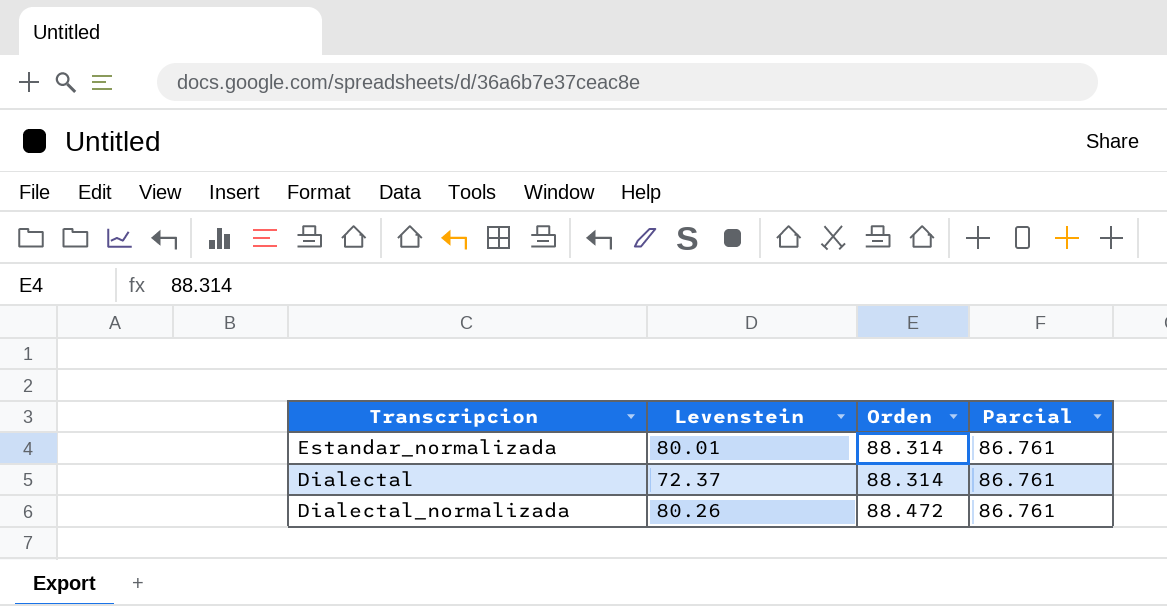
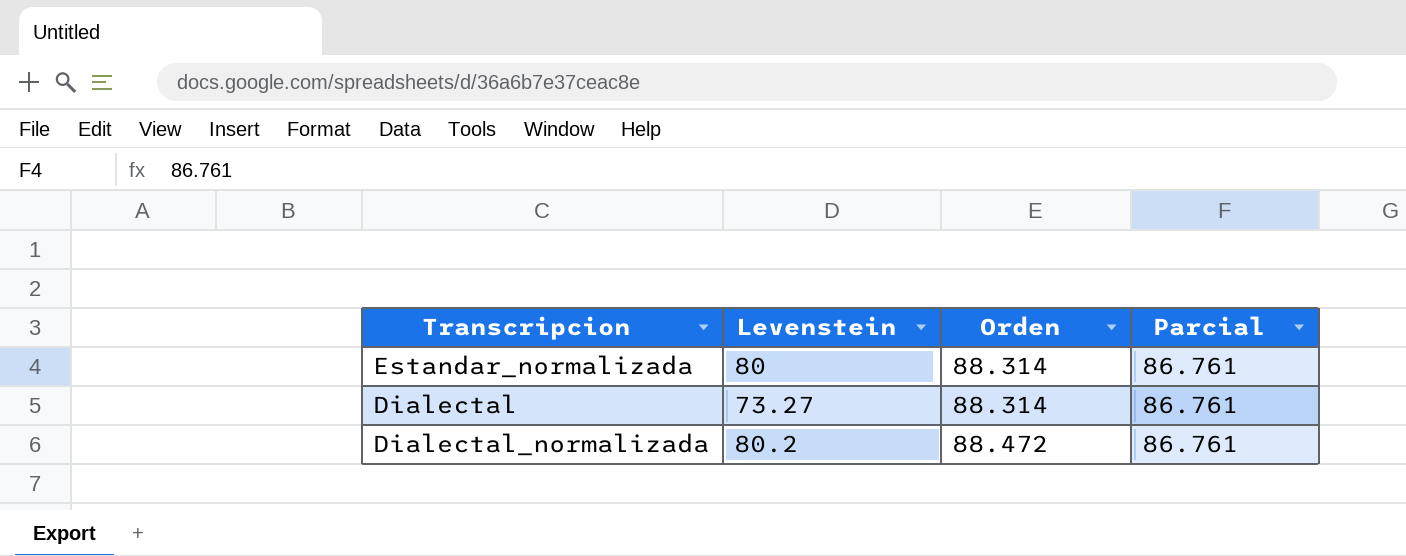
Estandar_normalizada | Levenstein: 80.01 -> 80
Dialectal | Levenstein: 72.37 -> 73.27
Dialectal_normalizada | Levenstein: 80.26 -> 80.2

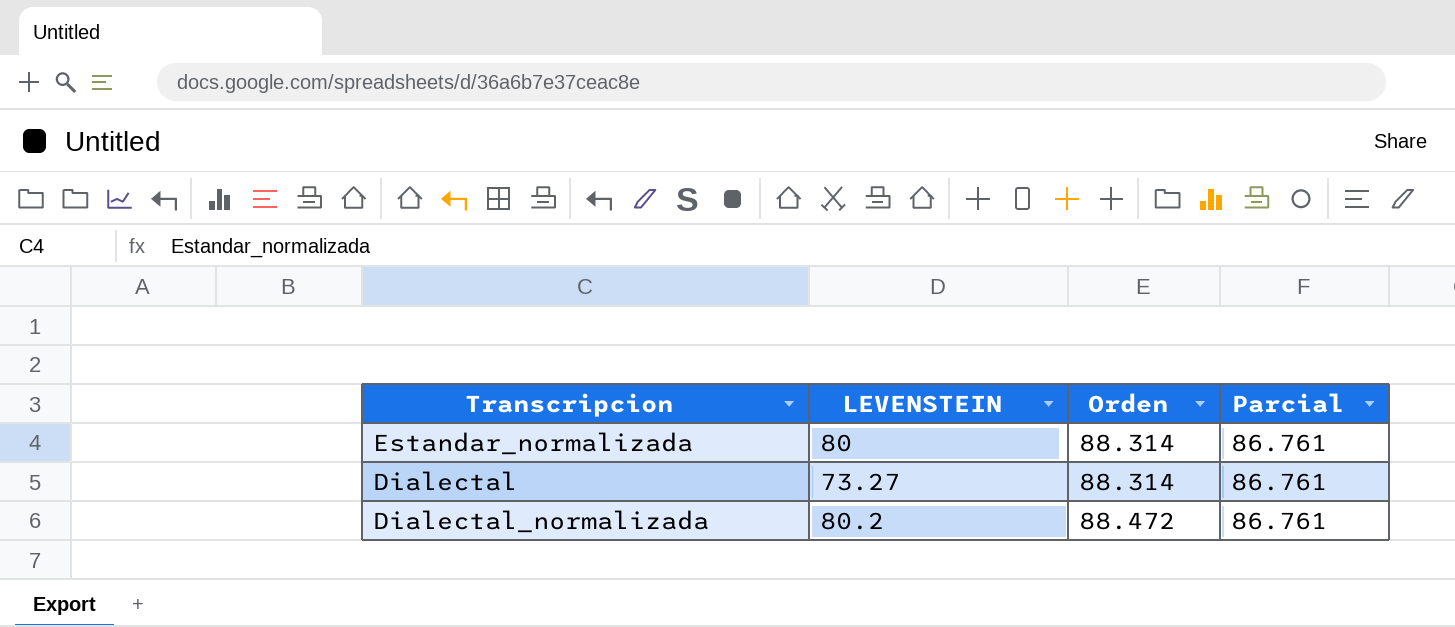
column name: Levenstein -> LEVENSTEIN

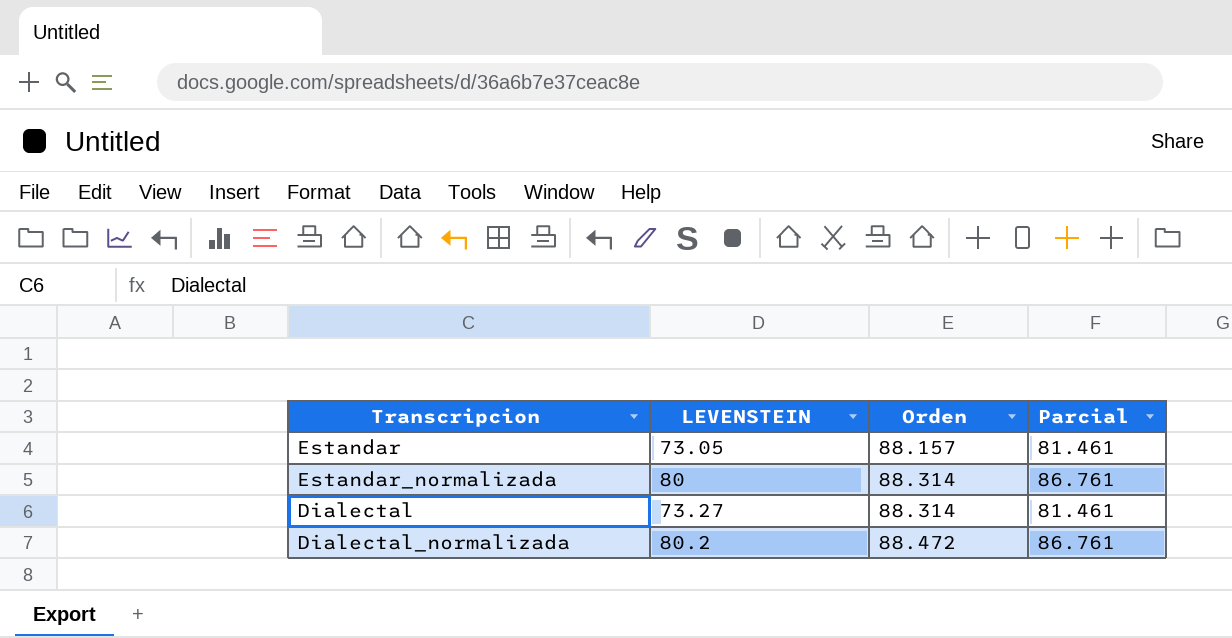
row Estandar: none -> 73.05 | 88.157 | 81.461
Dialectal | Parcial: 86.761 -> 81.461

